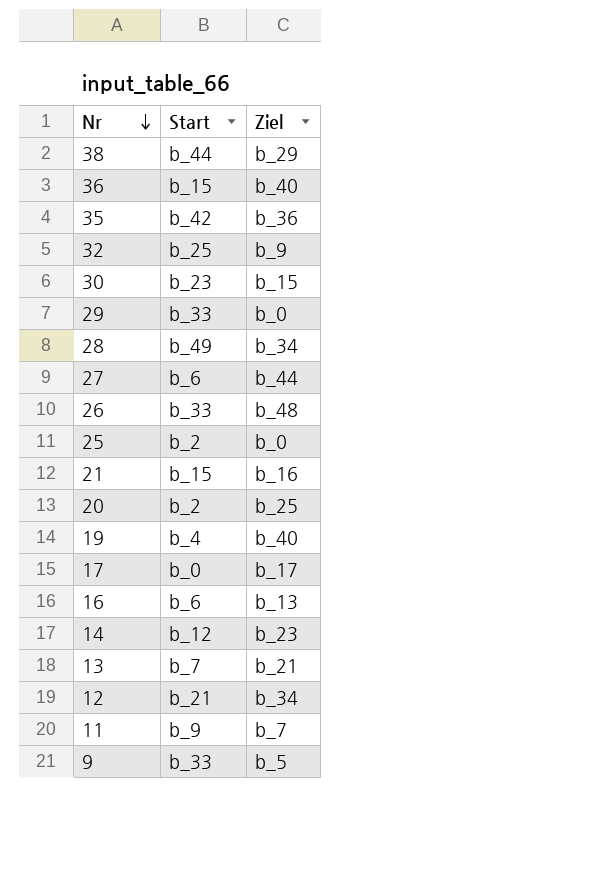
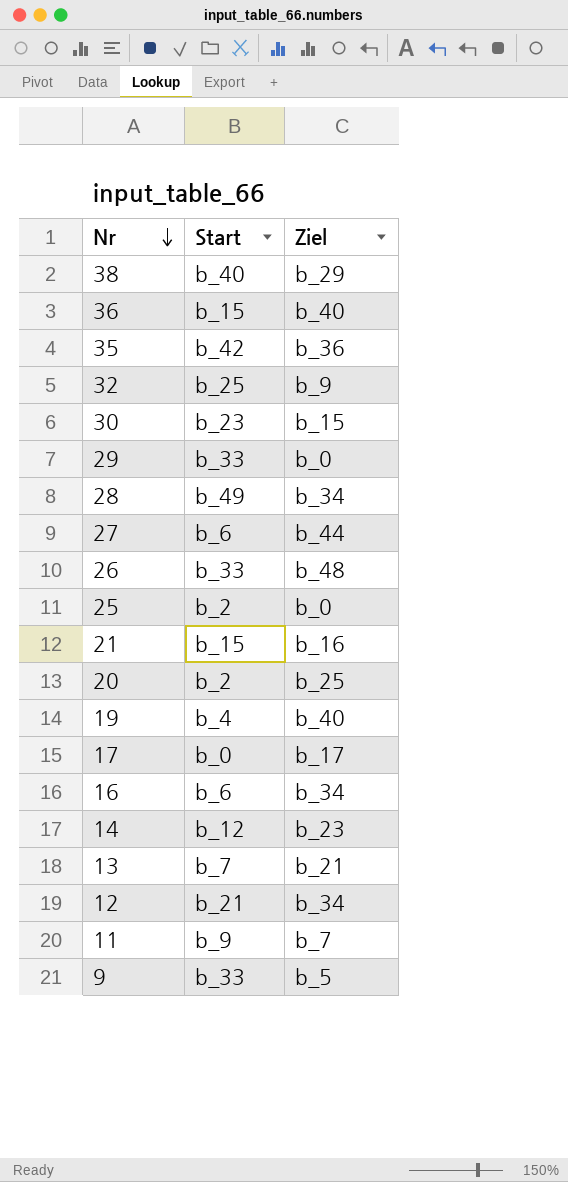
38 | Start: b_44 -> b_40
16 | Ziel: b_13 -> b_34

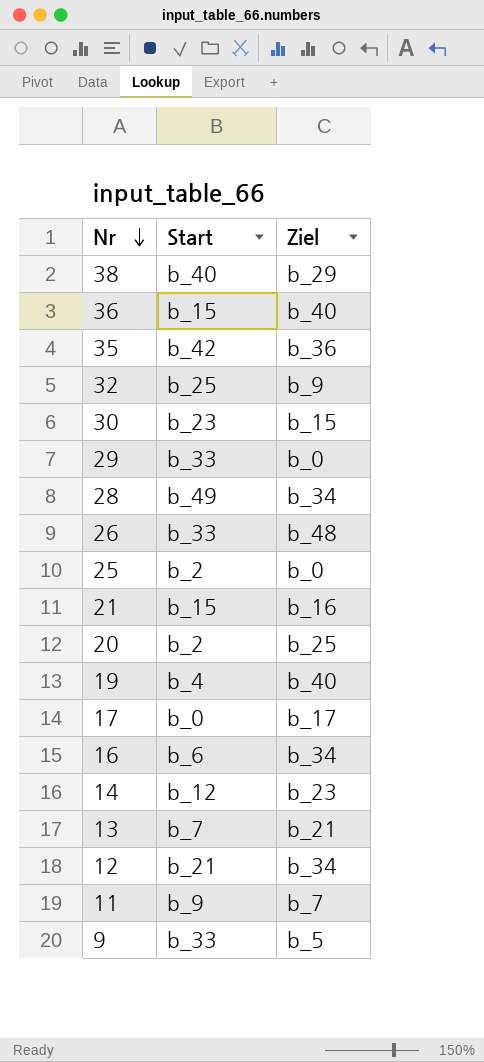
row 27: b_6 | b_44 -> none

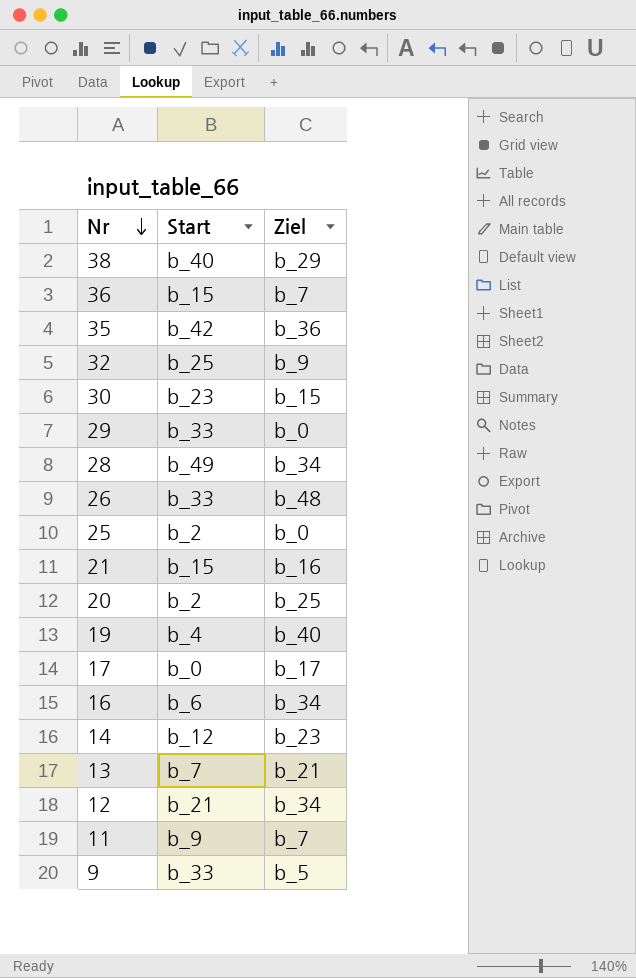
36 | Ziel: b_40 -> b_7

